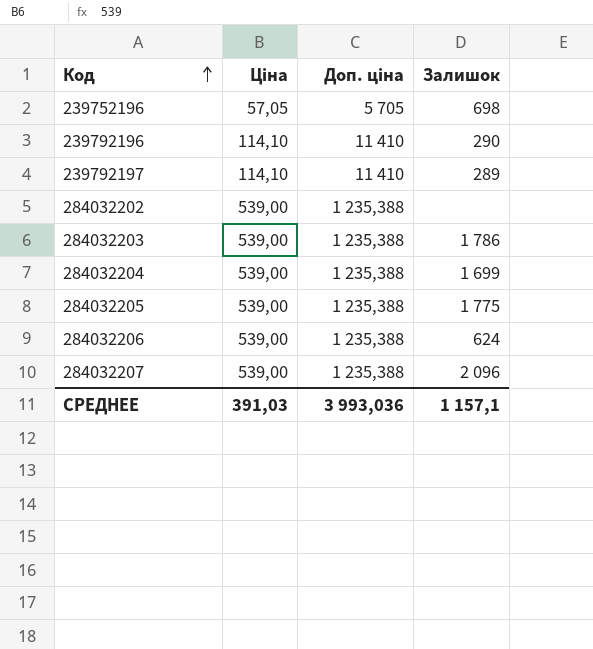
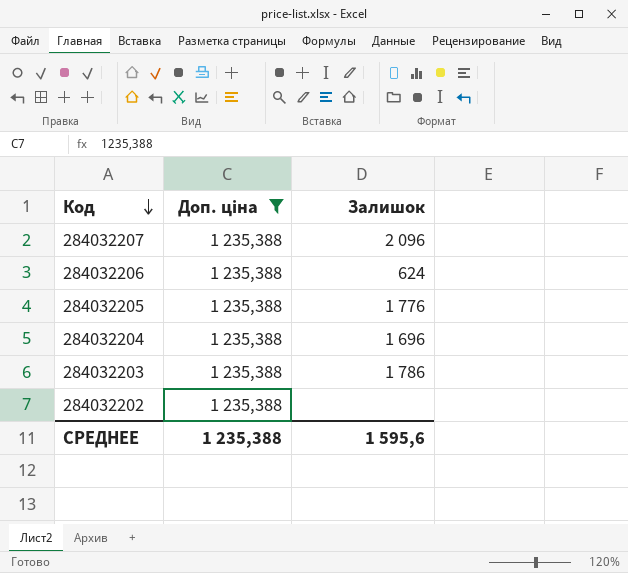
filter: none -> Доп. ціна = 1 235,388
row order: Код ascending -> Код descending
column Ціна | position: 2 -> none
284032205 | Залишок: 1 775 -> 1 776
284032204 | Залишок: 1 699 -> 1 696
СРЕДНЕЕ | Доп. ціна: 3 993,036 -> 1 235,388
СРЕДНЕЕ | Залишок: 1 157,1 -> 1 595,6

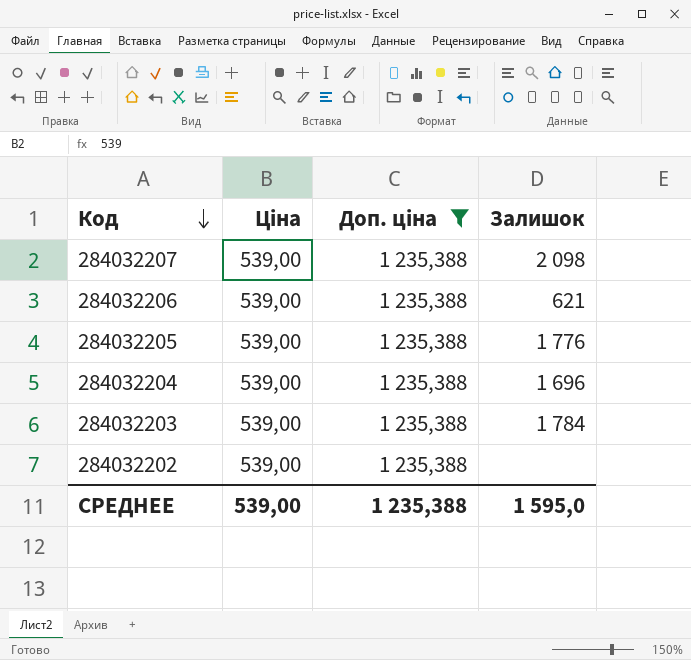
column Ціна | position: none -> 2
284032207 | Залишок: 2 096 -> 2 098
284032206 | Залишок: 624 -> 621
284032203 | Залишок: 1 786 -> 1 784
СРЕДНЕЕ | Залишок: 1 595,6 -> 1 595,0

